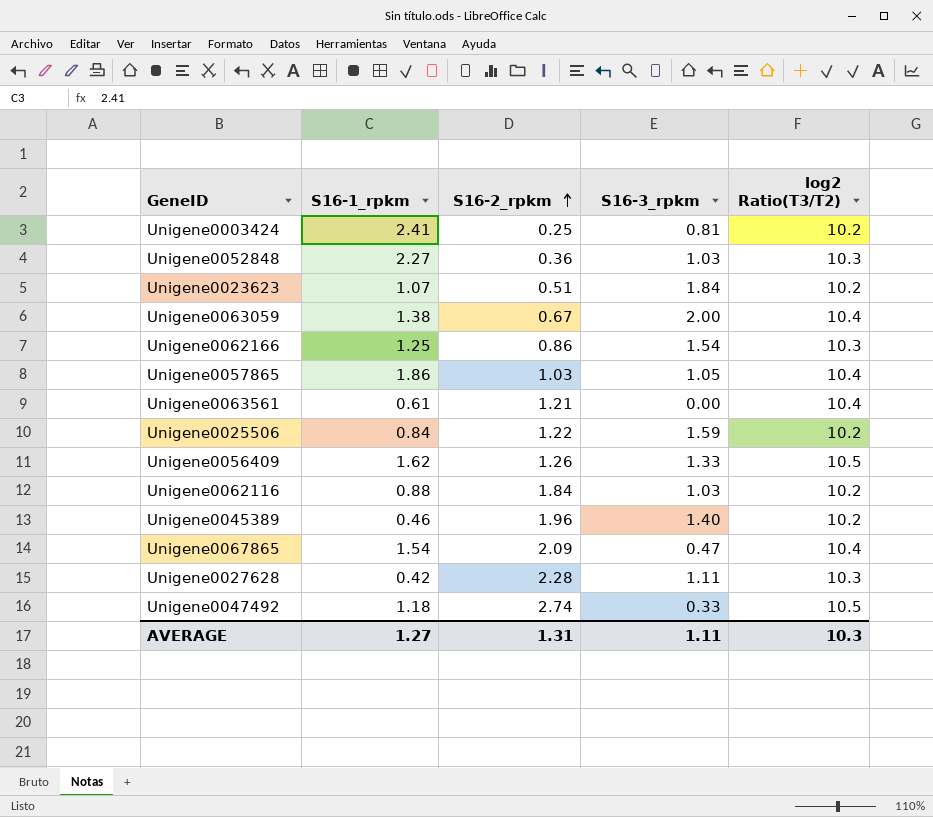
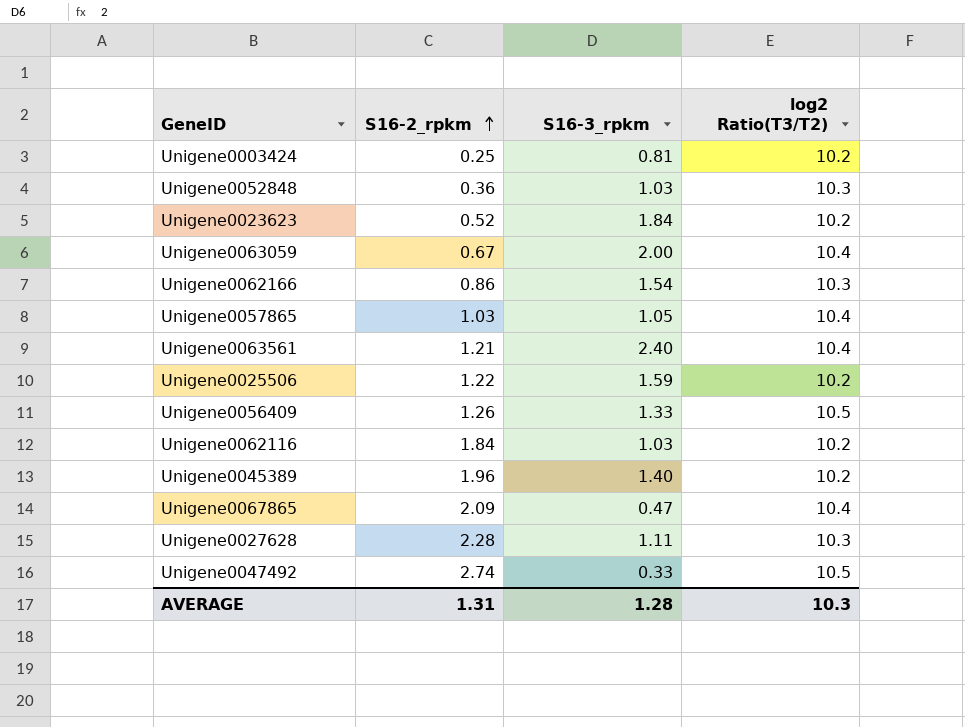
column S16-1_rpkm | position: 2 -> none
Unigene0023623 | S16-2_rpkm: 0.51 -> 0.52
Unigene0063561 | S16-3_rpkm: 0.00 -> 2.40
AVERAGE | S16-3_rpkm: 1.11 -> 1.28

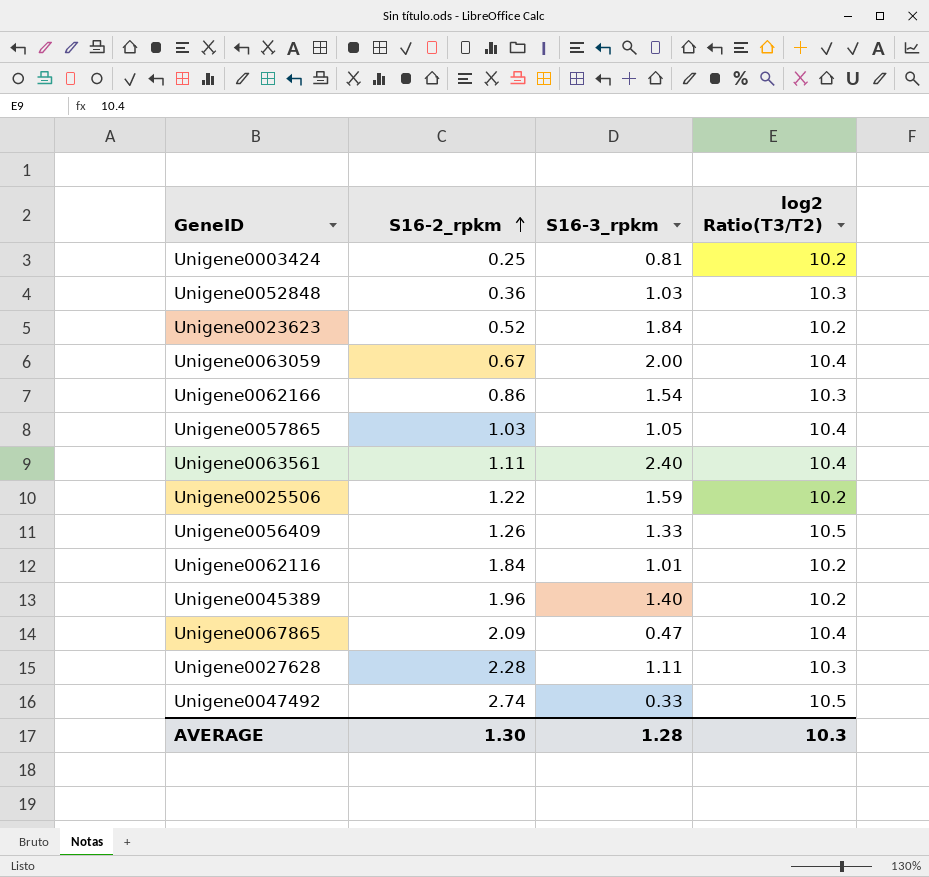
Unigene0063561 | S16-2_rpkm: 1.21 -> 1.11
Unigene0062116 | S16-3_rpkm: 1.03 -> 1.01
AVERAGE | S16-2_rpkm: 1.31 -> 1.30

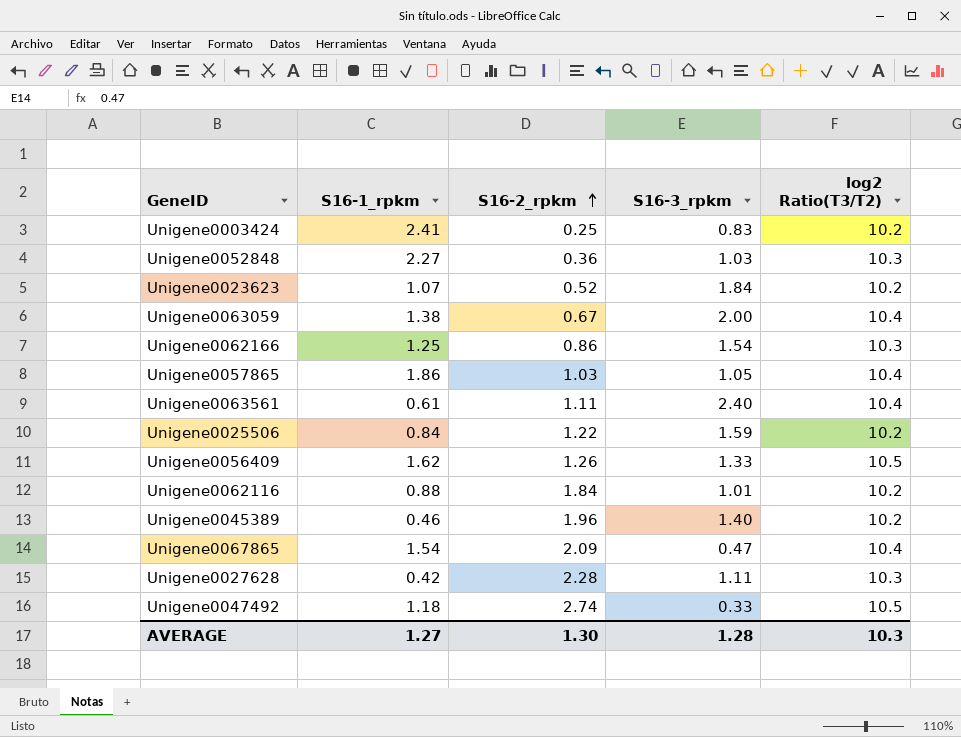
column S16-1_rpkm | position: none -> 2
Unigene0003424 | S16-3_rpkm: 0.81 -> 0.83

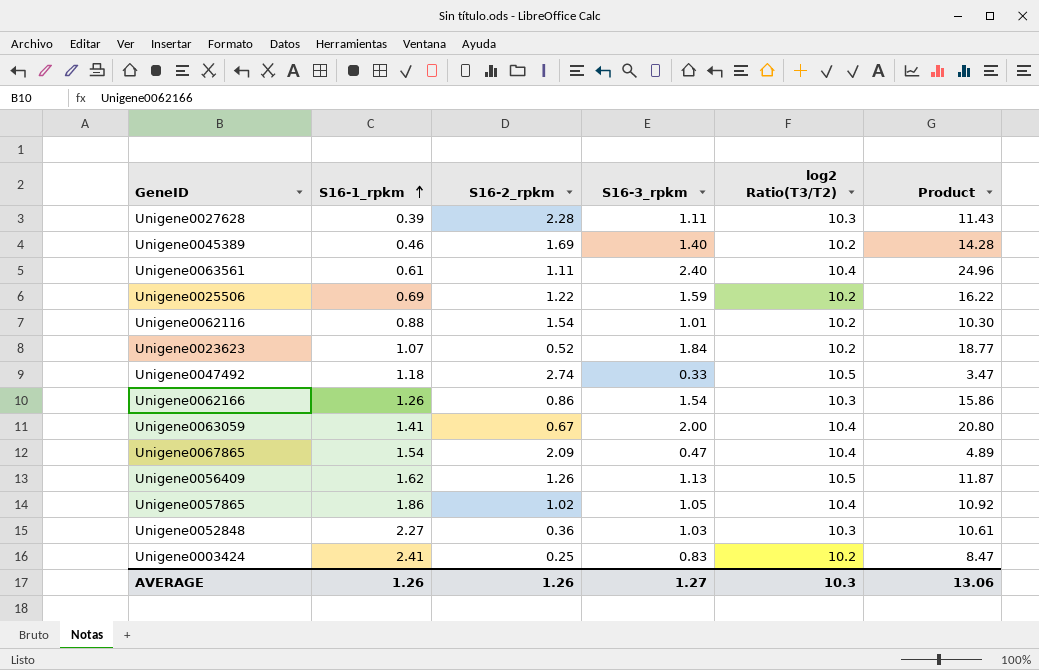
row order: S16-2_rpkm ascending -> S16-1_rpkm ascending
column Product | formula: none -> [S16-3_rpkm] * [log2 Ratio(T3/T2)]
Unigene0027628 | S16-1_rpkm: 0.42 -> 0.39
Unigene0045389 | S16-2_rpkm: 1.96 -> 1.69
Unigene0025506 | S16-1_rpkm: 0.84 -> 0.69
Unigene0062116 | S16-2_rpkm: 1.84 -> 1.54
Unigene0062166 | S16-1_rpkm: 1.25 -> 1.26
Unigene0063059 | S16-1_rpkm: 1.38 -> 1.41
Unigene0056409 | S16-3_rpkm: 1.33 -> 1.13
Unigene0057865 | S16-2_rpkm: 1.03 -> 1.02
AVERAGE | S16-1_rpkm: 1.27 -> 1.26
AVERAGE | S16-2_rpkm: 1.30 -> 1.26
AVERAGE | S16-3_rpkm: 1.28 -> 1.27

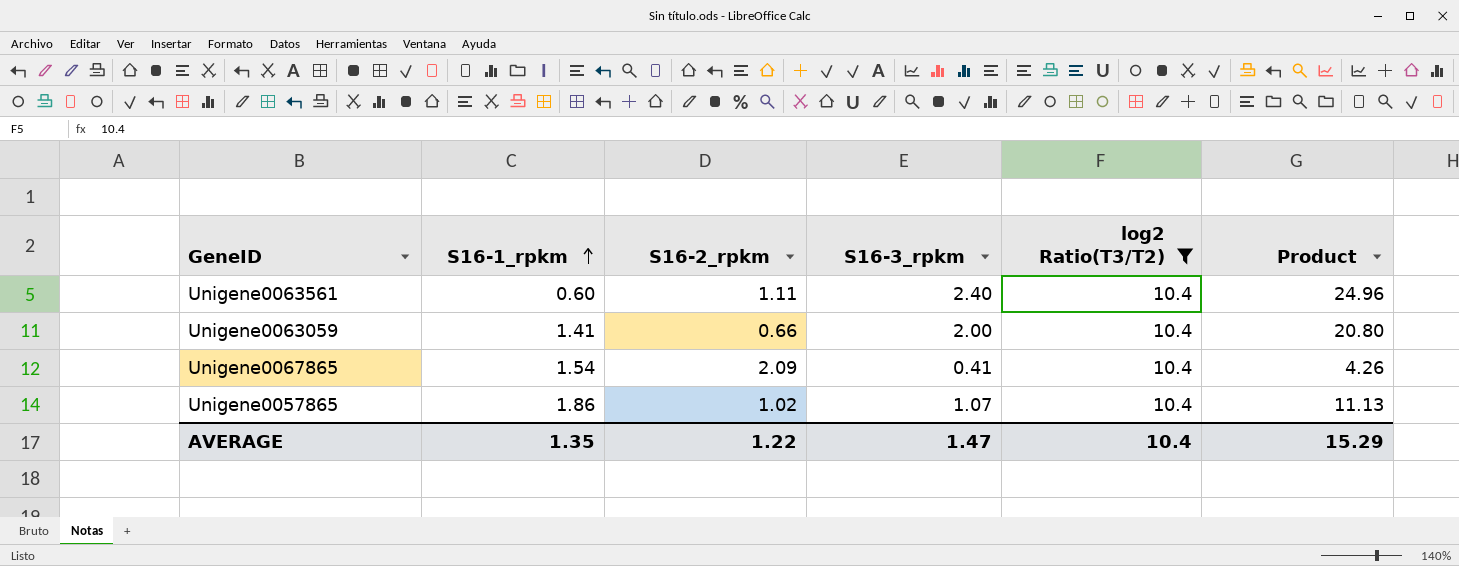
filter: none -> log2 Ratio(T3/T2) = 10.4
Unigene0063561 | S16-1_rpkm: 0.61 -> 0.60
Unigene0063059 | S16-2_rpkm: 0.67 -> 0.66
Unigene0067865 | S16-3_rpkm: 0.47 -> 0.41
Unigene0067865 | Product: 4.89 -> 4.26
Unigene0057865 | S16-3_rpkm: 1.05 -> 1.07
Unigene0057865 | Product: 10.92 -> 11.13
AVERAGE | S16-1_rpkm: 1.26 -> 1.35
AVERAGE | S16-2_rpkm: 1.26 -> 1.22
AVERAGE | S16-3_rpkm: 1.27 -> 1.47
AVERAGE | log2 Ratio(T3/T2): 10.3 -> 10.4
AVERAGE | Product: 13.06 -> 15.29

